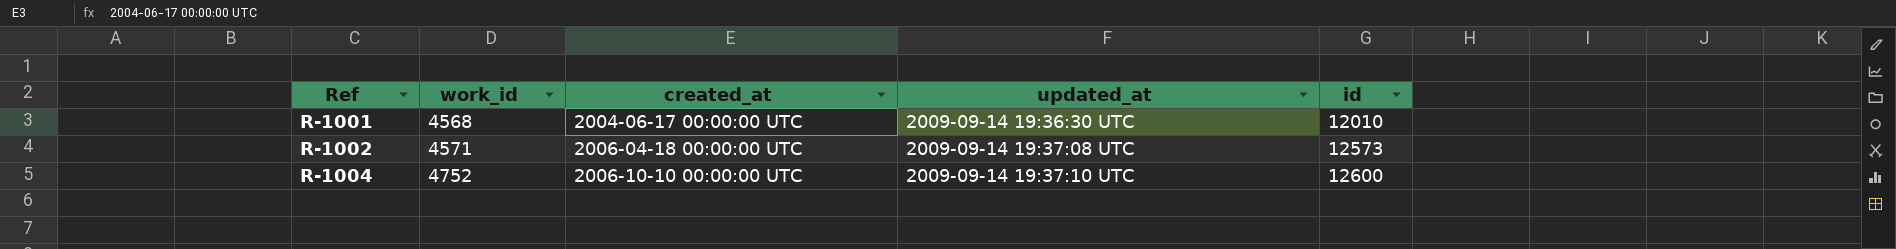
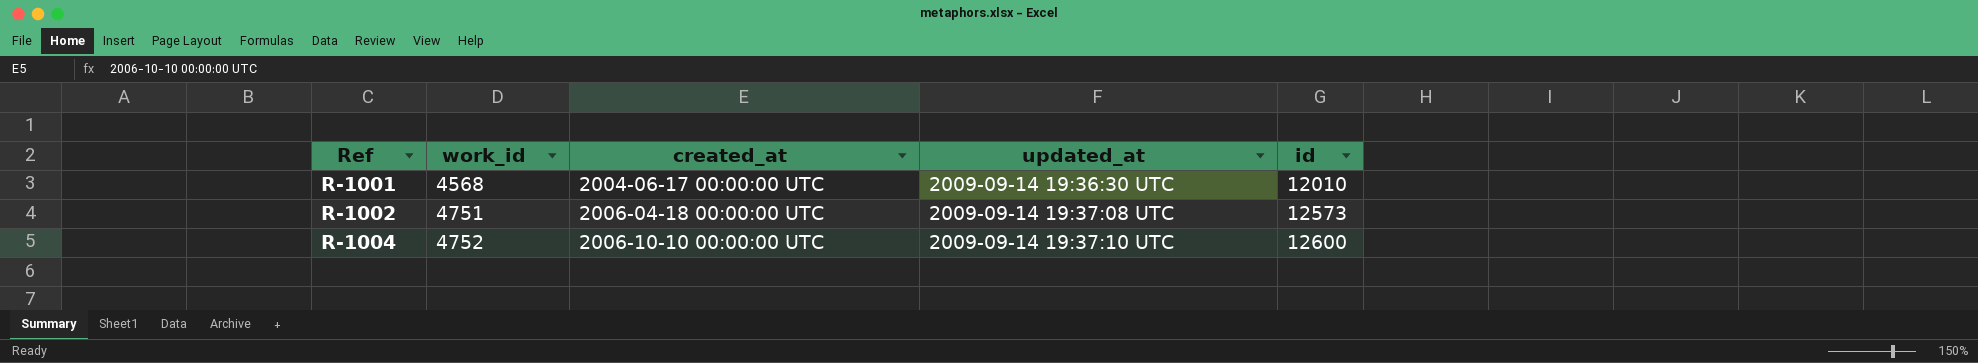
R-1002 | work_id: 4571 -> 4751

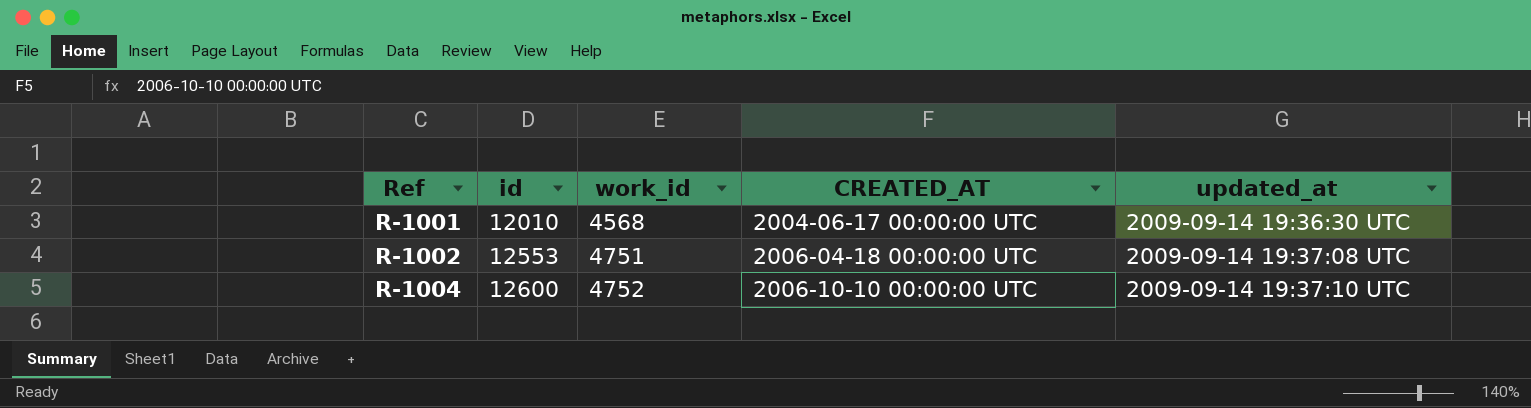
column id | position: 5 -> 2
column name: created_at -> CREATED_AT
R-1002 | id: 12573 -> 12553

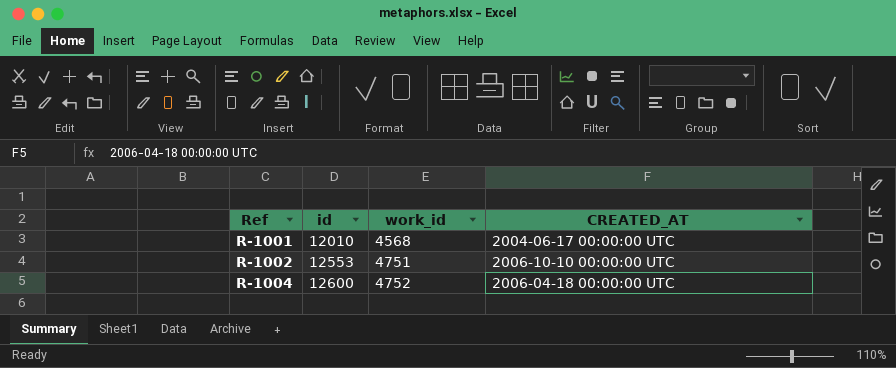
column updated_at | position: 5 -> none
R-1002 | CREATED_AT: 2006-04-18 00:00:00 UTC -> 2006-10-10 00:00:00 UTC
R-1004 | CREATED_AT: 2006-10-10 00:00:00 UTC -> 2006-04-18 00:00:00 UTC

